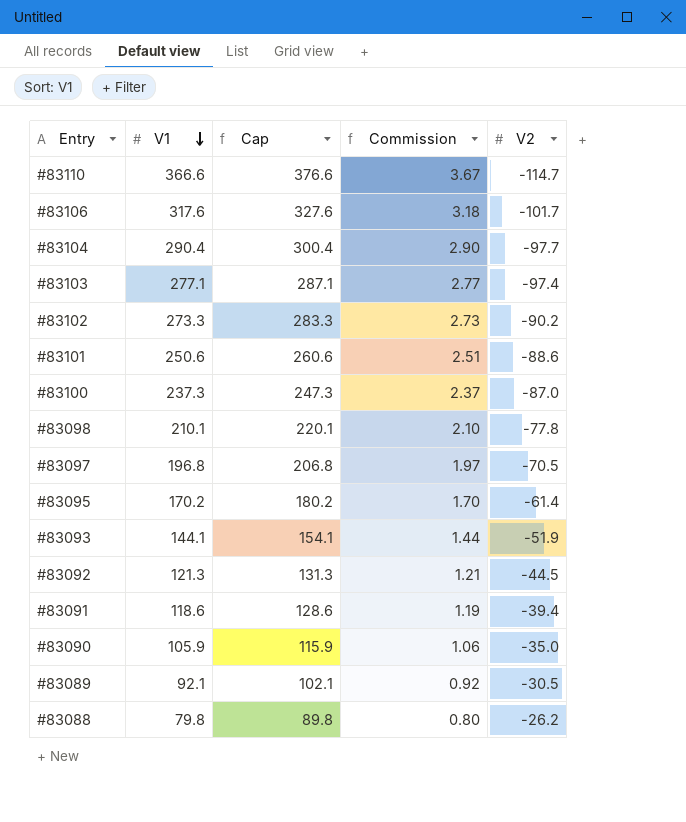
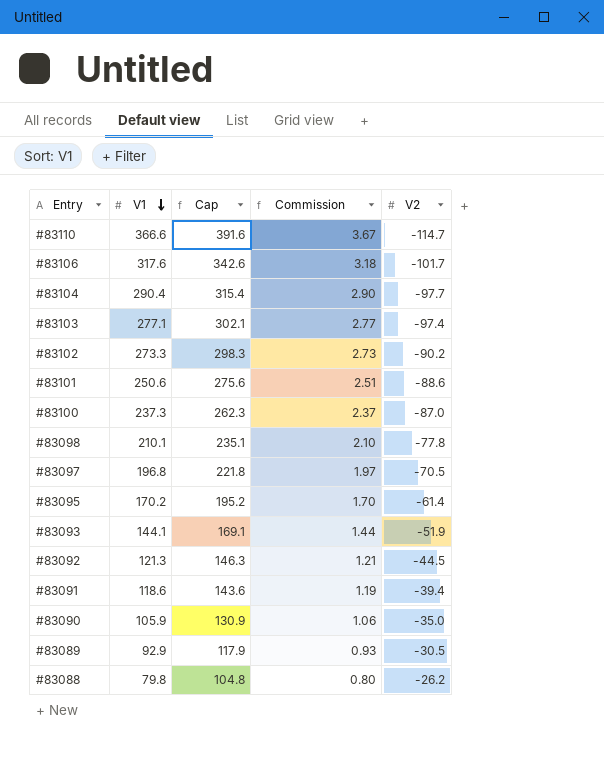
column Cap | formula: [V1] + 10 -> [V1] + 25
#83089 | V1: 92.1 -> 92.9
#83089 | Commission: 0.92 -> 0.93

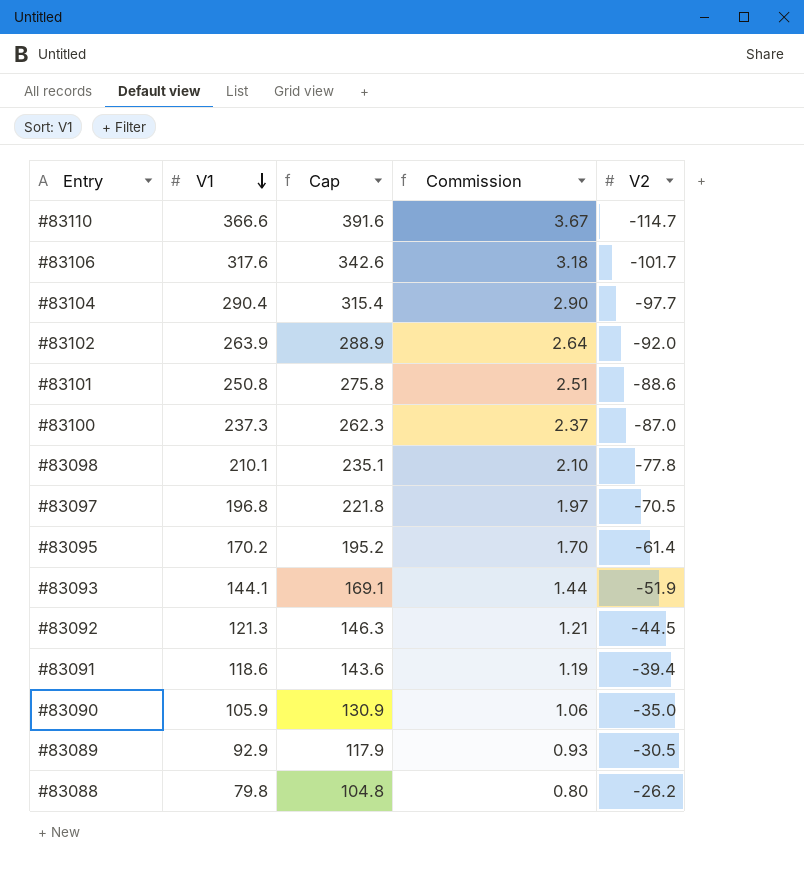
row #83103: 277.1 | 302.1 | 2.77 | -97.4 -> none
#83102 | V1: 273.3 -> 263.9
#83102 | Cap: 298.3 -> 288.9
#83102 | Commission: 2.73 -> 2.64
#83102 | V2: -90.2 -> -92.0
#83101 | V1: 250.6 -> 250.8
#83101 | Cap: 275.6 -> 275.8

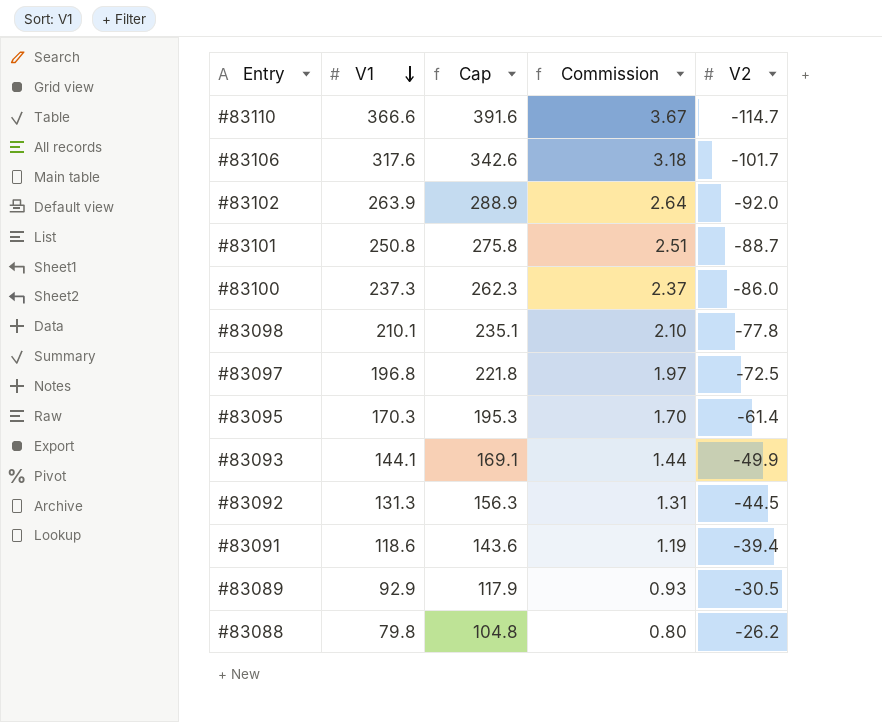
row #83104: 290.4 | 315.4 | 2.90 | -97.7 -> none
row #83090: 105.9 | 130.9 | 1.06 | -35.0 -> none
#83101 | V2: -88.6 -> -88.7
#83100 | V2: -87.0 -> -86.0
#83097 | V2: -70.5 -> -72.5
#83095 | V1: 170.2 -> 170.3
#83095 | Cap: 195.2 -> 195.3
#83093 | V2: -51.9 -> -49.9
#83092 | V1: 121.3 -> 131.3
#83092 | Cap: 146.3 -> 156.3
#83092 | Commission: 1.21 -> 1.31

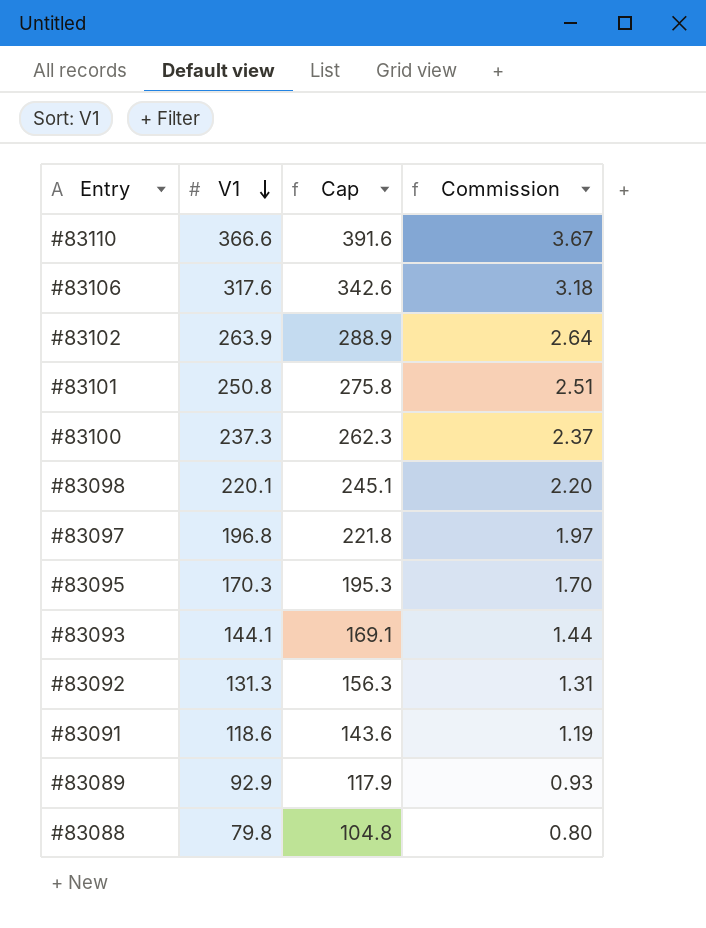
column V2 | position: 5 -> none
#83098 | V1: 210.1 -> 220.1
#83098 | Cap: 235.1 -> 245.1
#83098 | Commission: 2.10 -> 2.20

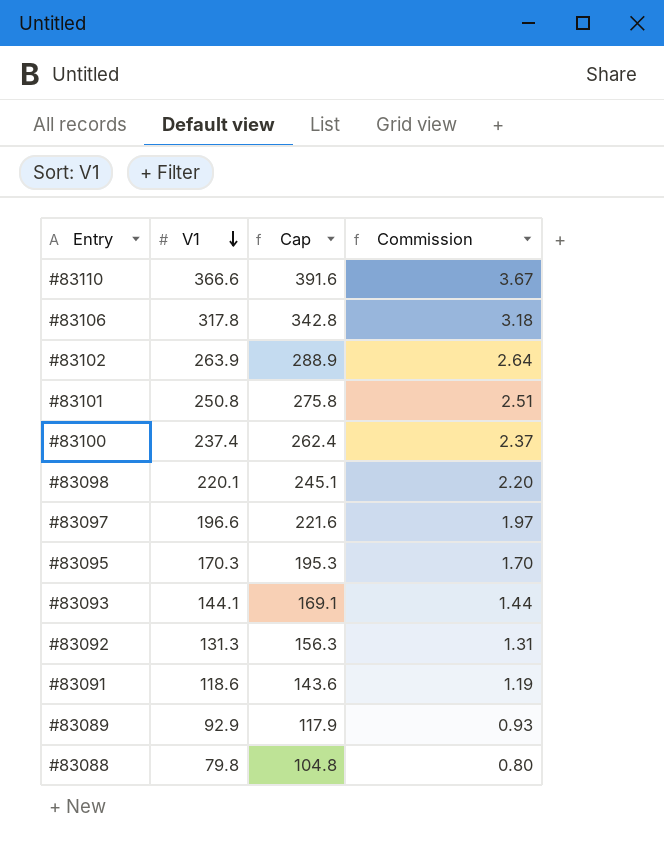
#83106 | V1: 317.6 -> 317.8
#83106 | Cap: 342.6 -> 342.8
#83100 | V1: 237.3 -> 237.4
#83100 | Cap: 262.3 -> 262.4
#83097 | V1: 196.8 -> 196.6
#83097 | Cap: 221.8 -> 221.6

